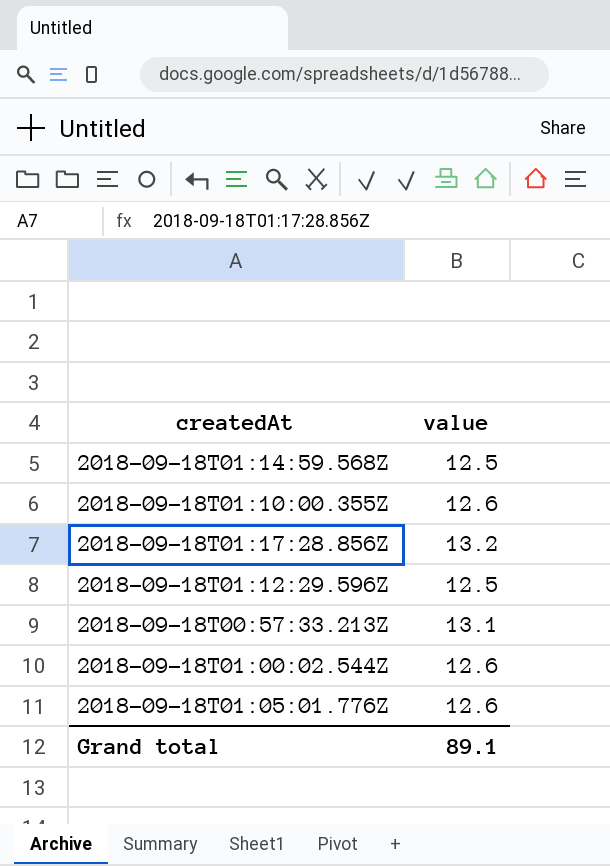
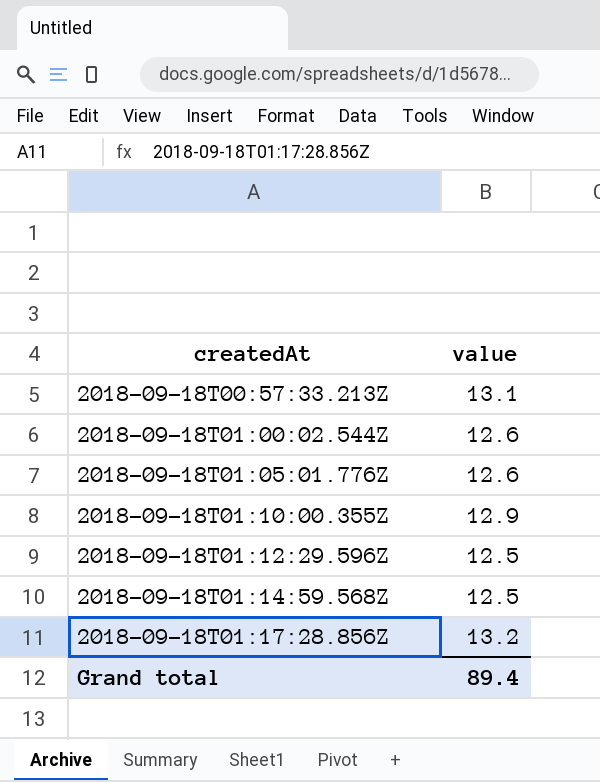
row order: none -> createdAt ascending
2018-09-18T01:10:00.355Z | value: 12.6 -> 12.9
Grand total | value: 89.1 -> 89.4

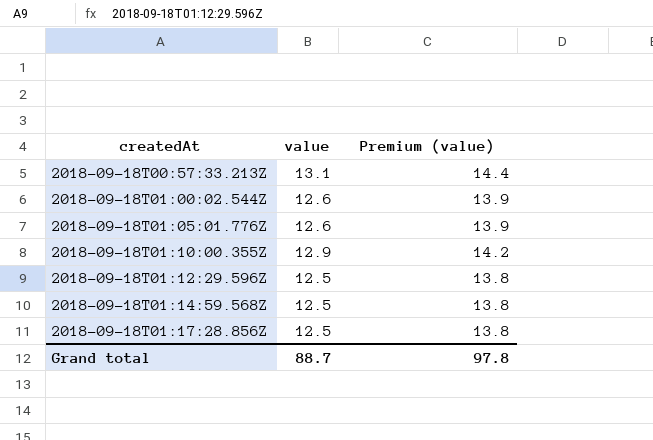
column Premium (value) | formula: none -> [value] * 1.1
2018-09-18T01:17:28.856Z | value: 13.2 -> 12.5
Grand total | value: 89.4 -> 88.7

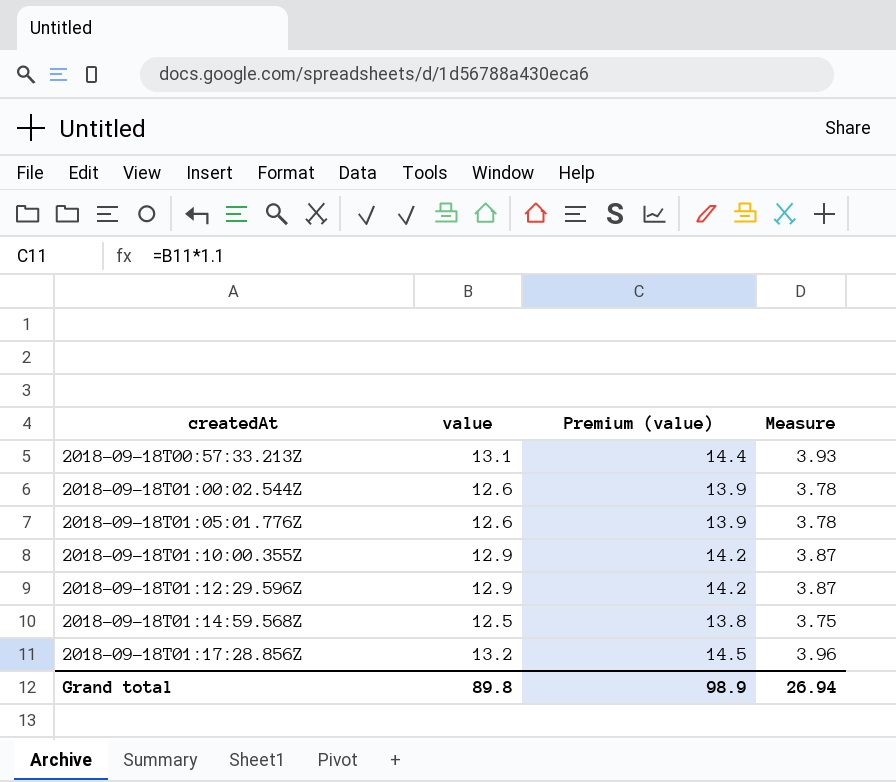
column Measure | formula: none -> [value] * 0.3
2018-09-18T01:12:29.596Z | value: 12.5 -> 12.9
2018-09-18T01:12:29.596Z | Premium (value): 13.8 -> 14.2
2018-09-18T01:17:28.856Z | value: 12.5 -> 13.2
2018-09-18T01:17:28.856Z | Premium (value): 13.8 -> 14.5
Grand total | value: 88.7 -> 89.8
Grand total | Premium (value): 97.8 -> 98.9

